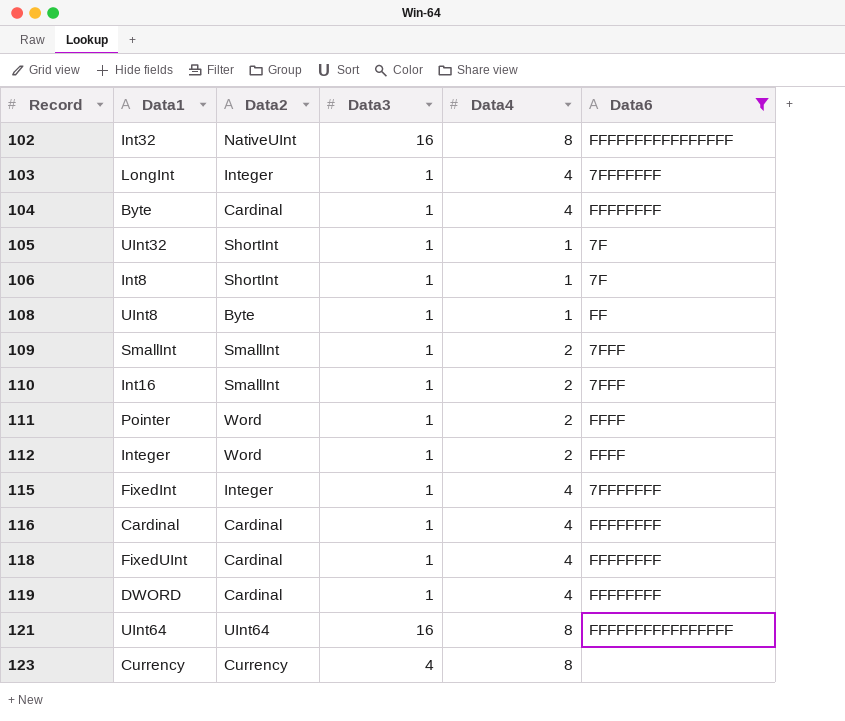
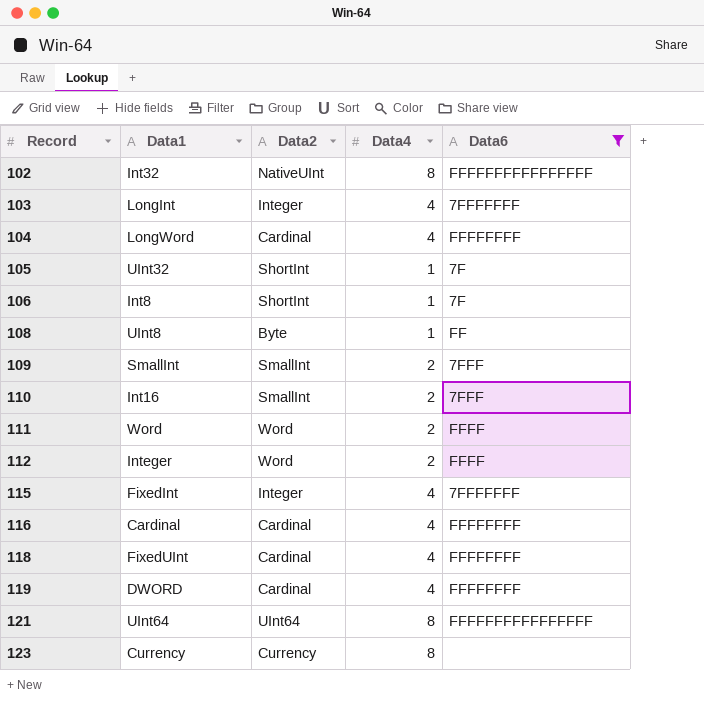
column Data3 | position: 4 -> none
104 | Data1: Byte -> LongWord
111 | Data1: Pointer -> Word

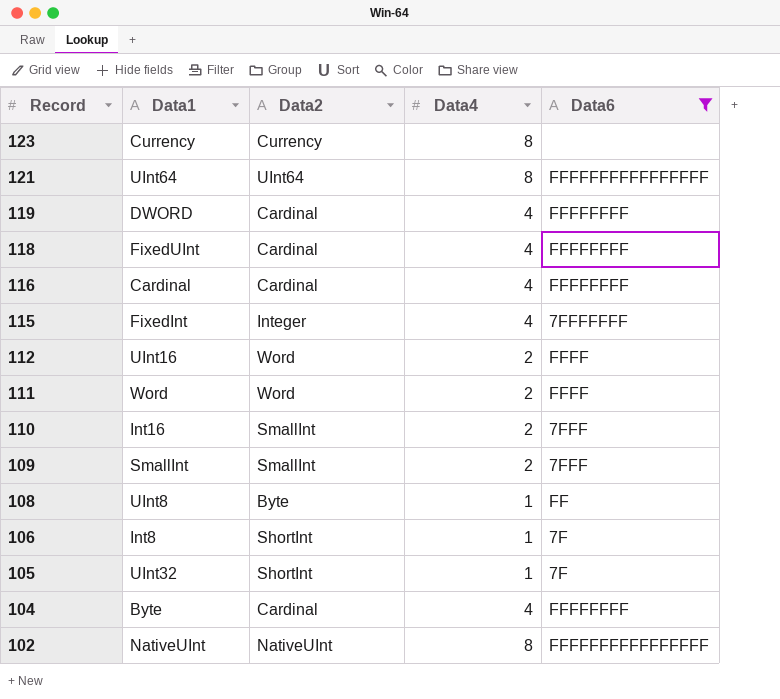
row order: Record ascending -> Record descending
row 103: LongInt | Integer | 4 | 7FFFFFFF -> none
112 | Data1: Integer -> UInt16
104 | Data1: LongWord -> Byte
102 | Data1: Int32 -> NativeUInt

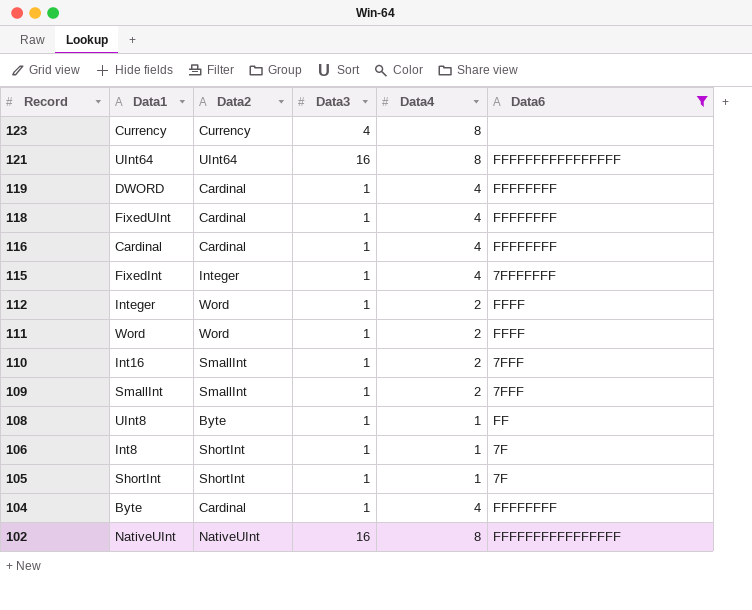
column Data3 | position: none -> 4
112 | Data1: UInt16 -> Integer
105 | Data1: UInt32 -> ShortInt

